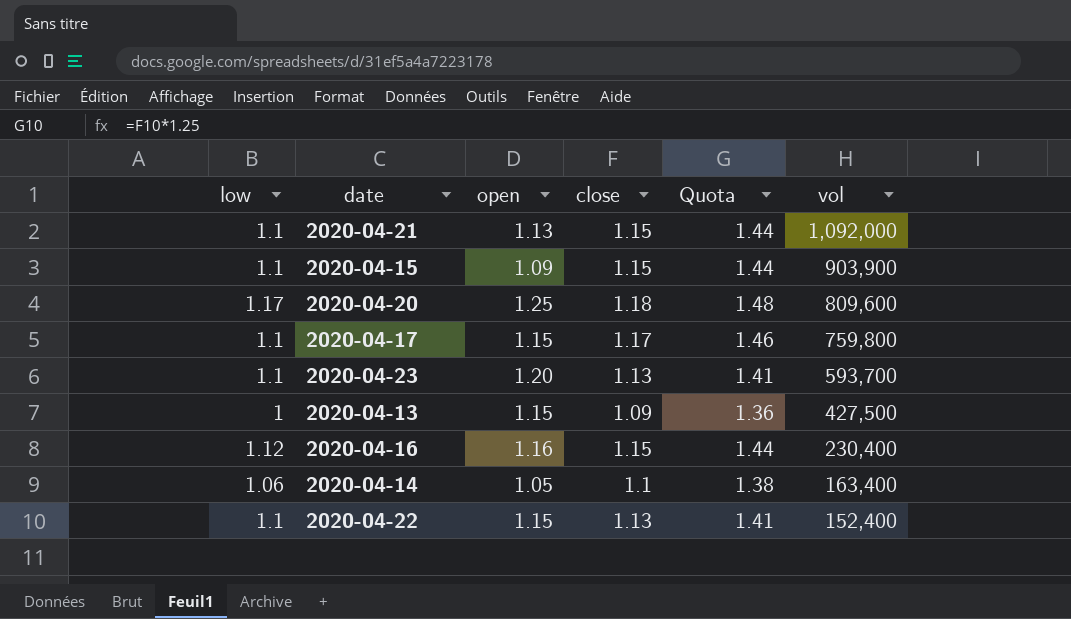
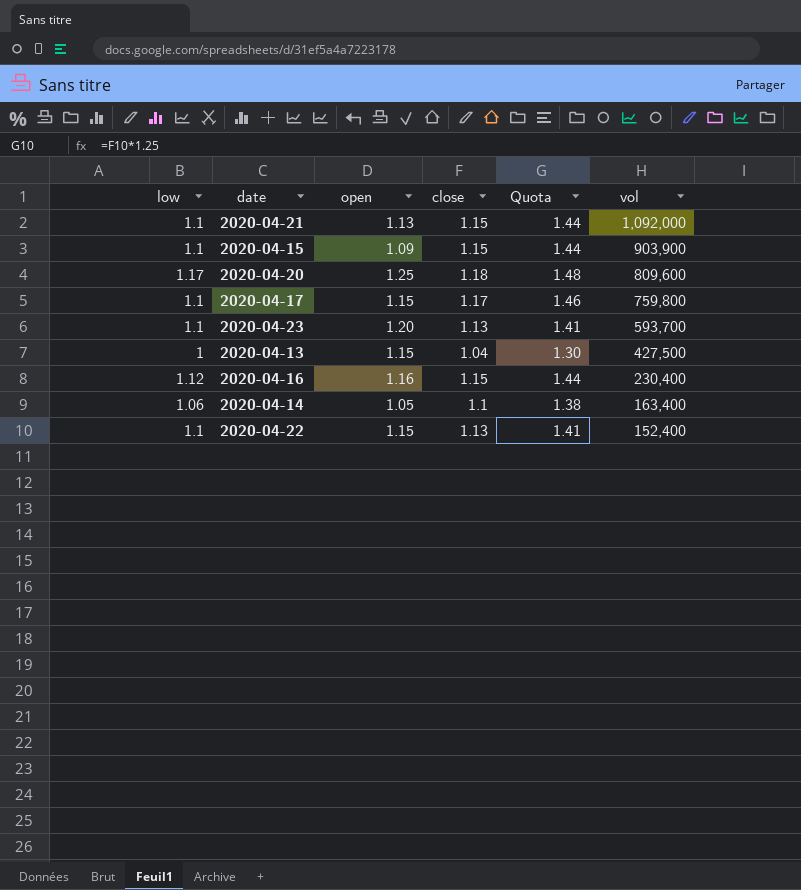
2020-04-13 | close: 1.09 -> 1.04
2020-04-13 | Quota: 1.36 -> 1.30

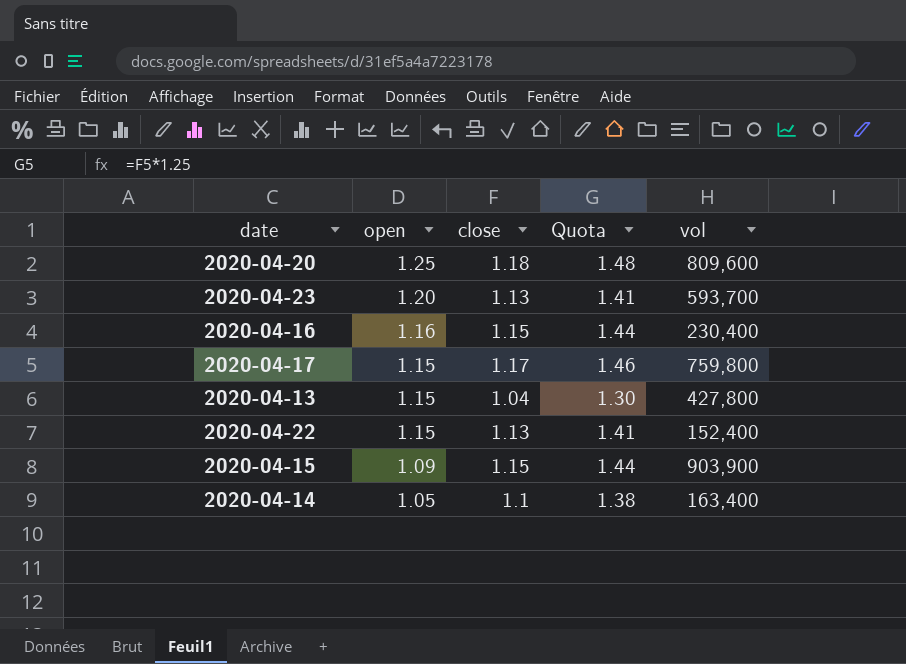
row order: vol descending -> open descending
column low | position: 1 -> none
row 2020-04-21: 1.1 | 1.13 | 1.15 | 1.44 | 1,092,000 -> none
2020-04-13 | vol: 427,500 -> 427,800

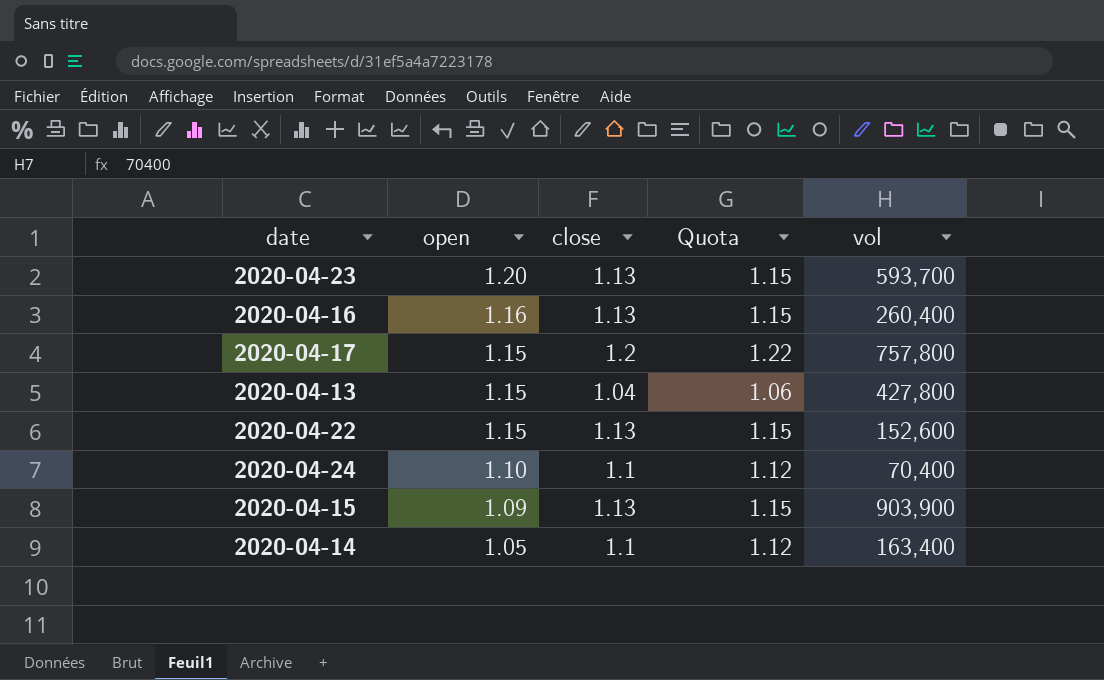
column Quota | formula: [close] * 1.25 -> [close] * 1.02
row 2020-04-20: 1.25 | 1.18 | 1.48 | 809,600 -> none
2020-04-16 | close: 1.15 -> 1.13
2020-04-16 | vol: 230,400 -> 260,400
2020-04-17 | close: 1.17 -> 1.2
2020-04-17 | vol: 759,800 -> 757,800
2020-04-22 | vol: 152,400 -> 152,600
row 2020-04-24: none -> 1.10 | 1.1 | 1.12 | 70,400
2020-04-15 | close: 1.15 -> 1.13

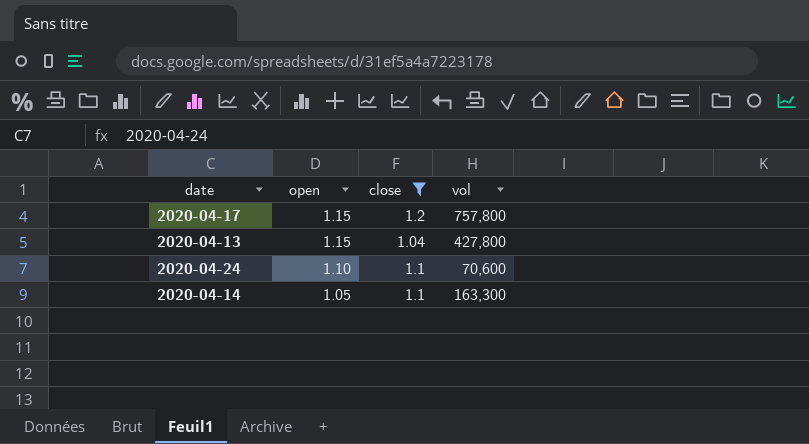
filter: none -> close != 1.13
column Quota | formula: [close] * 1.02 -> none
2020-04-24 | vol: 70,400 -> 70,600
2020-04-14 | vol: 163,400 -> 163,300

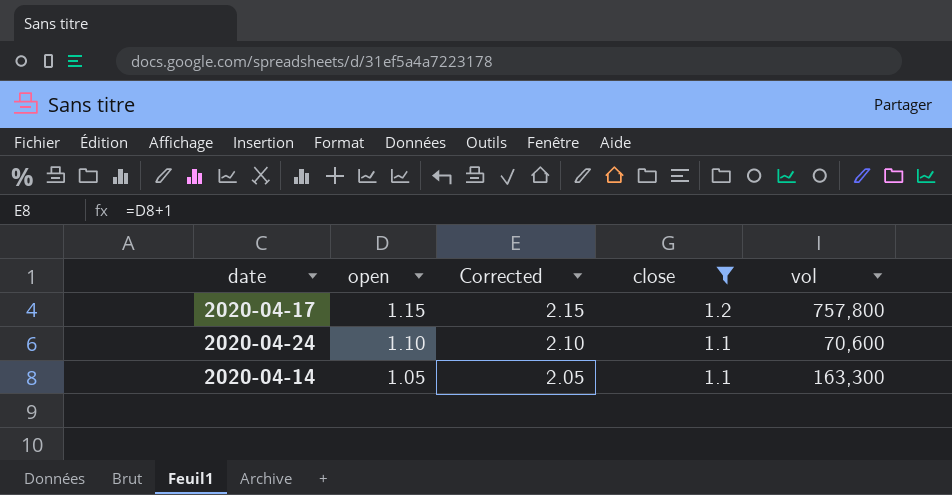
column Corrected | formula: none -> [open] + 1
row 2020-04-13: 1.15 | 1.04 | 427,800 -> none

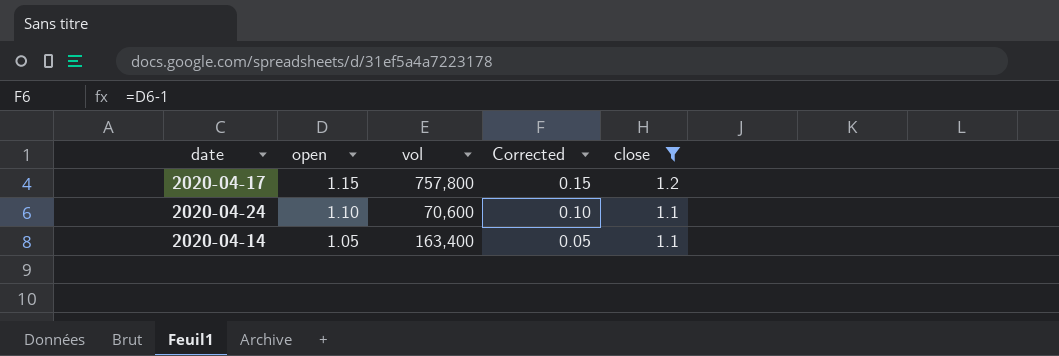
column vol | position: 5 -> 3
column Corrected | formula: [open] + 1 -> [open] - 1
2020-04-14 | vol: 163,300 -> 163,400

